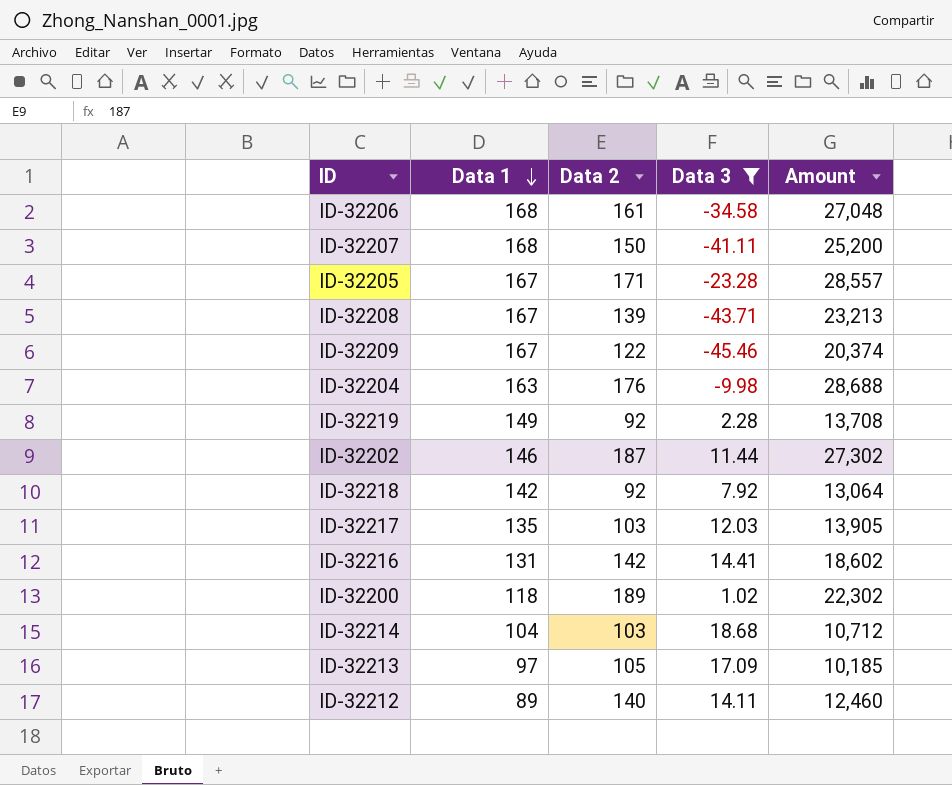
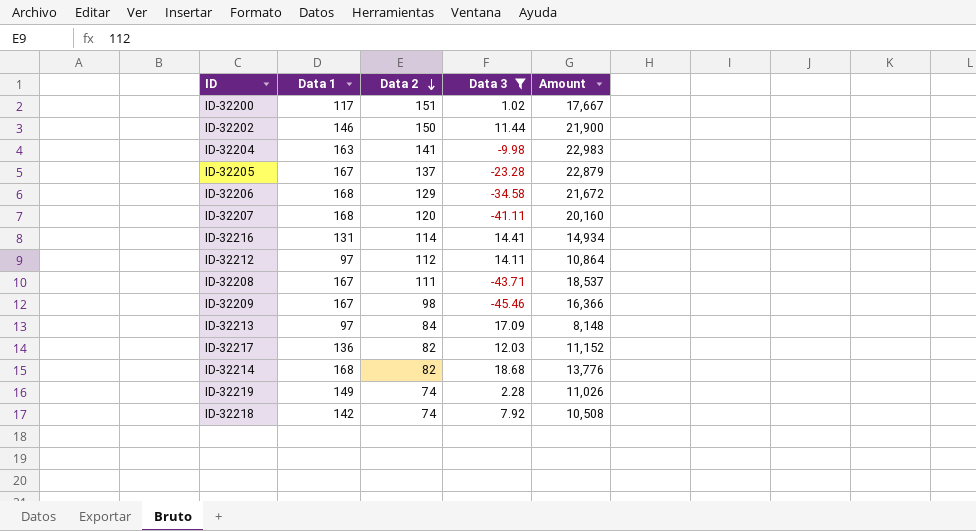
row order: Data 1 descending -> Data 2 descending
ID-32200 | Data 1: 118 -> 117
ID-32200 | Data 2: 189 -> 151
ID-32200 | Amount: 22,302 -> 17,667
ID-32202 | Data 2: 187 -> 150
ID-32202 | Amount: 27,302 -> 21,900
ID-32204 | Data 2: 176 -> 141
ID-32204 | Amount: 28,688 -> 22,983
ID-32205 | Data 2: 171 -> 137
ID-32205 | Amount: 28,557 -> 22,879
ID-32206 | Data 2: 161 -> 129
ID-32206 | Amount: 27,048 -> 21,672
ID-32207 | Data 2: 150 -> 120
ID-32207 | Amount: 25,200 -> 20,160
ID-32216 | Data 2: 142 -> 114
ID-32216 | Amount: 18,602 -> 14,934
ID-32212 | Data 1: 89 -> 97
ID-32212 | Data 2: 140 -> 112
ID-32212 | Amount: 12,460 -> 10,864
ID-32208 | Data 2: 139 -> 111
ID-32208 | Amount: 23,213 -> 18,537
ID-32209 | Data 2: 122 -> 98
ID-32209 | Amount: 20,374 -> 16,366
ID-32213 | Data 2: 105 -> 84
ID-32213 | Amount: 10,185 -> 8,148
ID-32217 | Data 1: 135 -> 136
ID-32217 | Data 2: 103 -> 82
ID-32217 | Amount: 13,905 -> 11,152
ID-32214 | Data 1: 104 -> 168
ID-32214 | Data 2: 103 -> 82
ID-32214 | Amount: 10,712 -> 13,776
ID-32219 | Data 2: 92 -> 74
ID-32219 | Amount: 13,708 -> 11,026
ID-32218 | Data 2: 92 -> 74
ID-32218 | Amount: 13,064 -> 10,508

